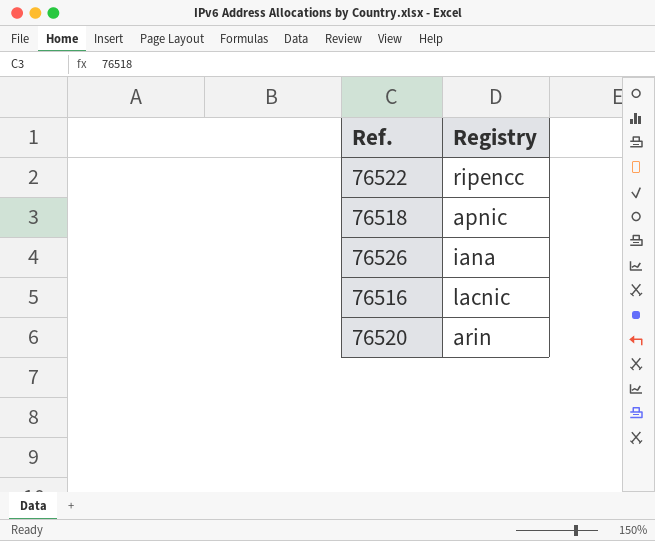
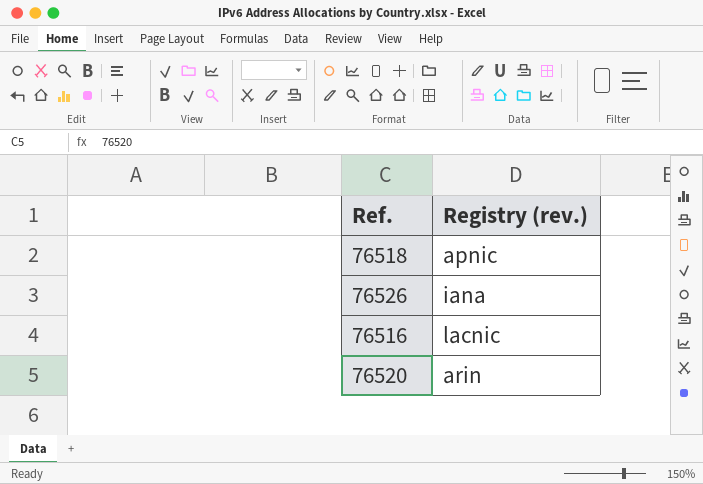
column name: Registry -> Registry (rev.)
row 76522: ripencc -> none

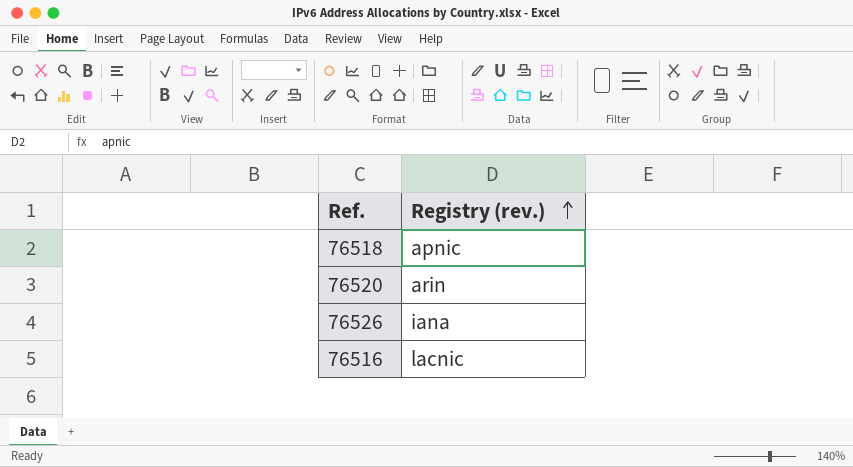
row order: none -> Registry (rev.) ascending

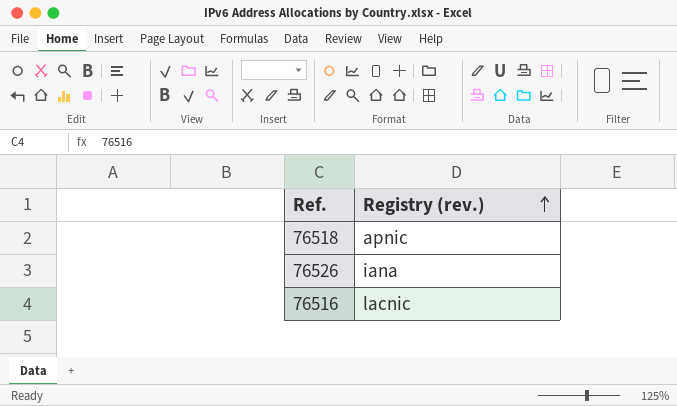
row 76520: arin -> none

